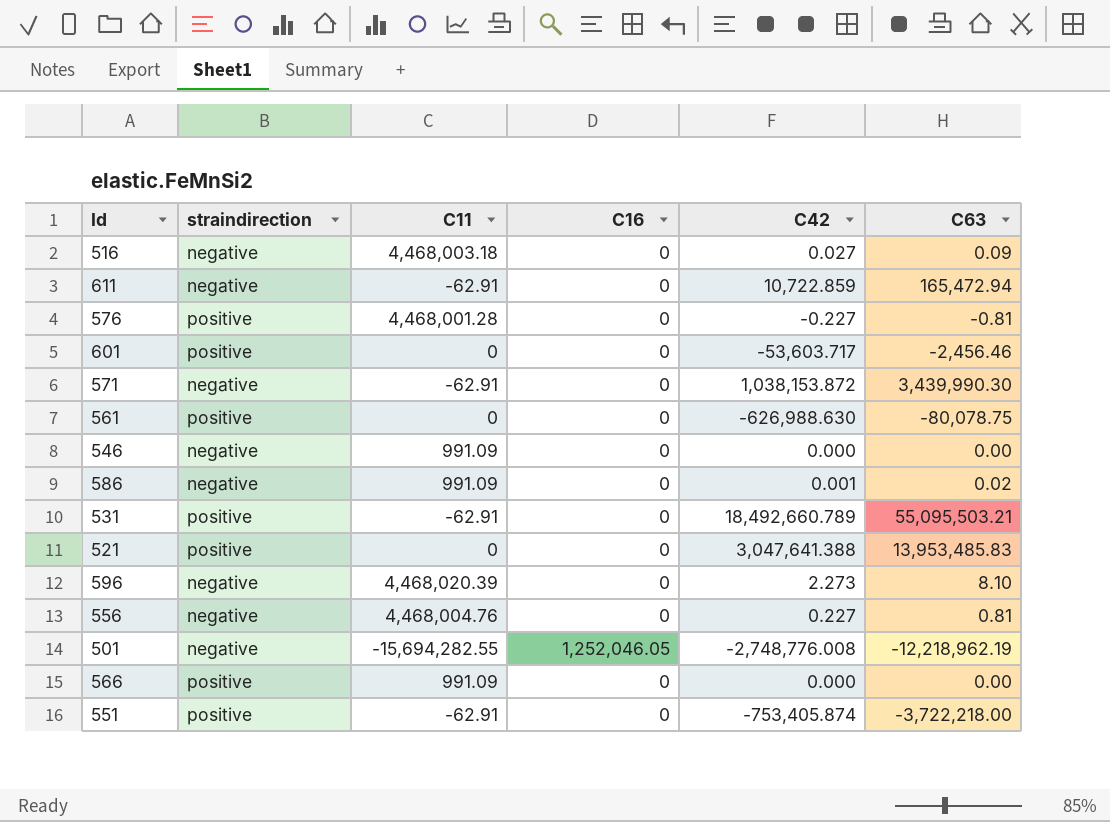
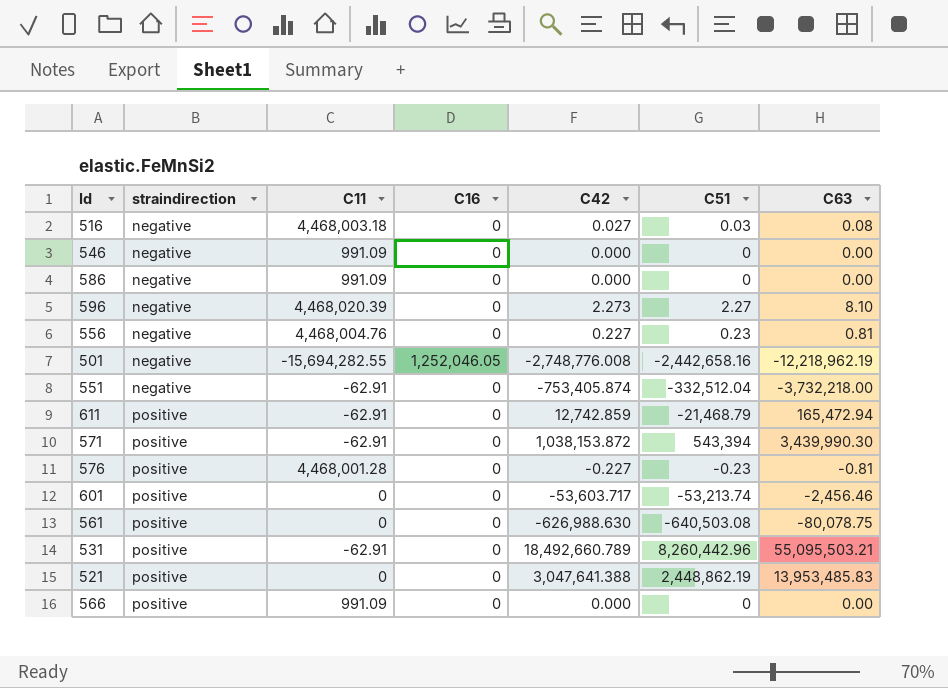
row order: none -> straindirection ascending
column C51 | position: none -> 6
516 | C63: 0.09 -> 0.08
586 | C42: 0.001 -> 0.000
586 | C63: 0.02 -> 0.00
551 | straindirection: positive -> negative
551 | C63: -3,722,218.00 -> -3,732,218.00
611 | straindirection: negative -> positive
611 | C42: 10,722.859 -> 12,742.859
571 | straindirection: negative -> positive

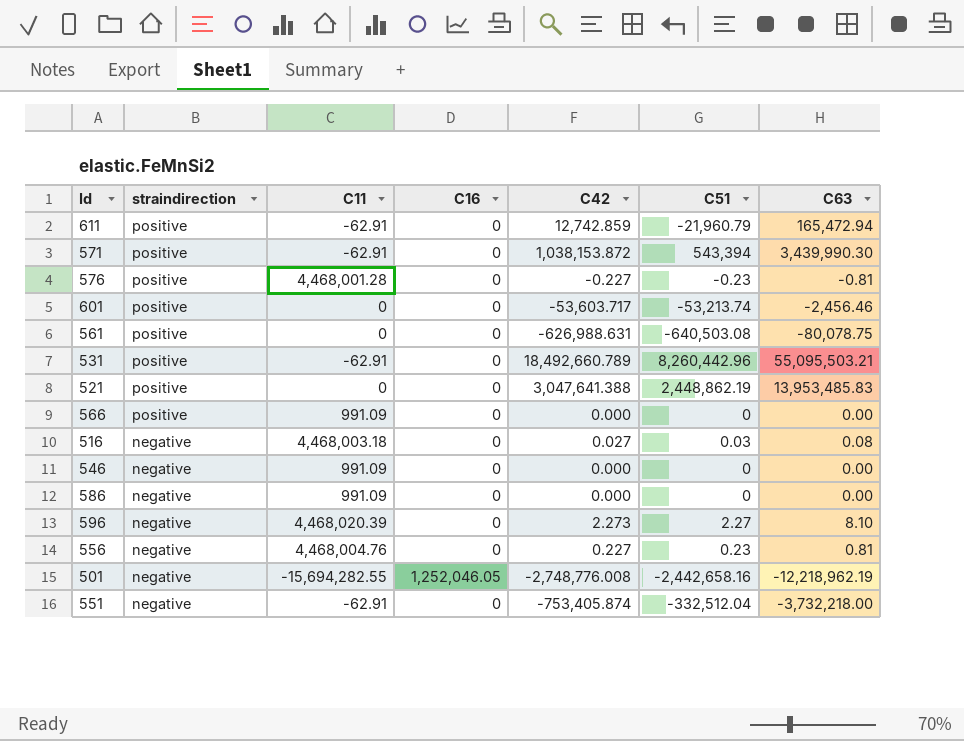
row order: straindirection ascending -> straindirection descending
611 | C51: -21,468.79 -> -21,960.79
561 | C42: -626,988.630 -> -626,988.631

